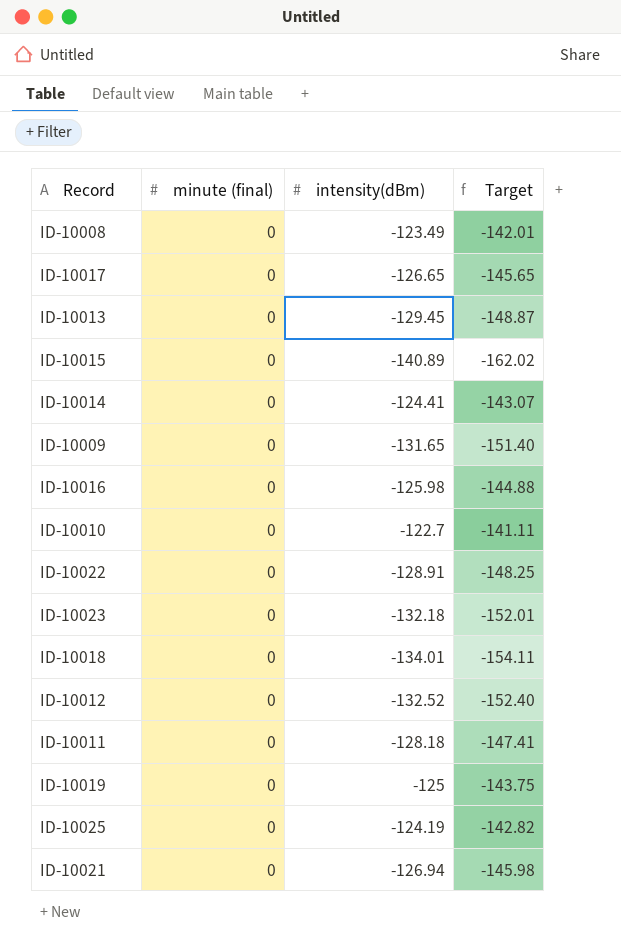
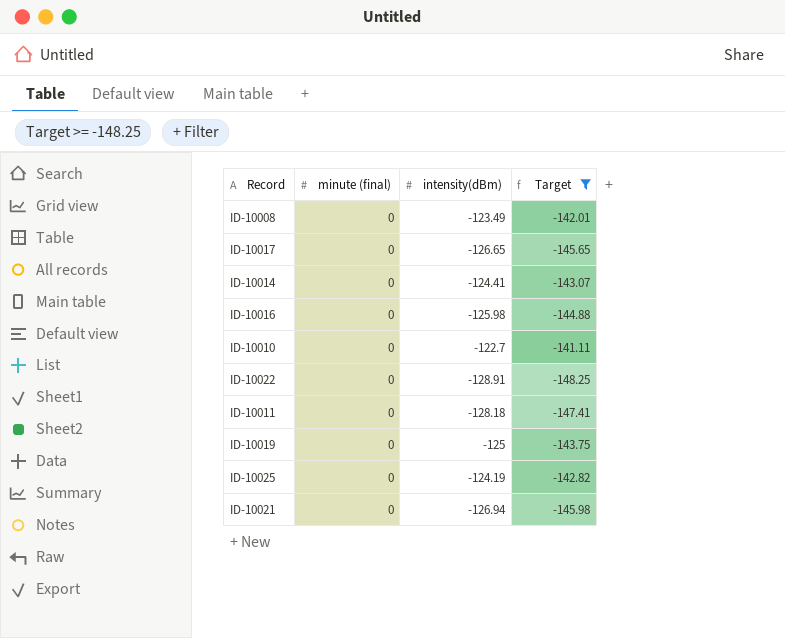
filter: none -> Target >= -148.25

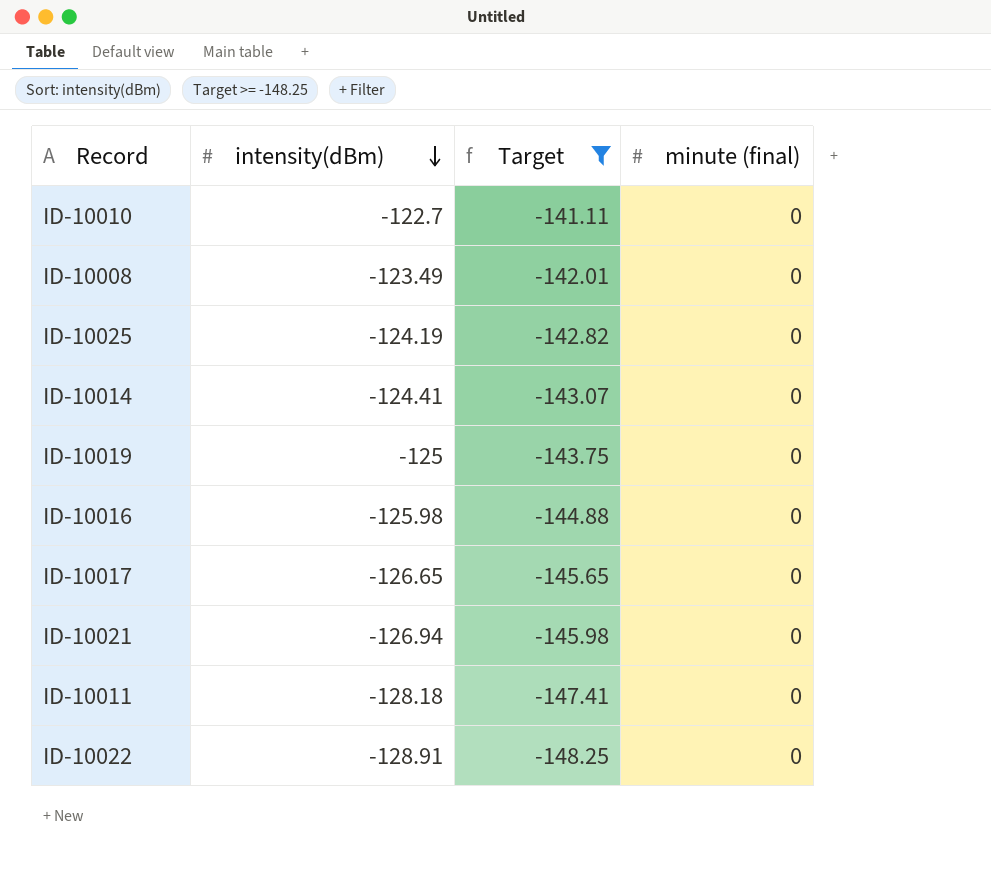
row order: none -> intensity(dBm) descending
column minute (final) | position: 2 -> 4

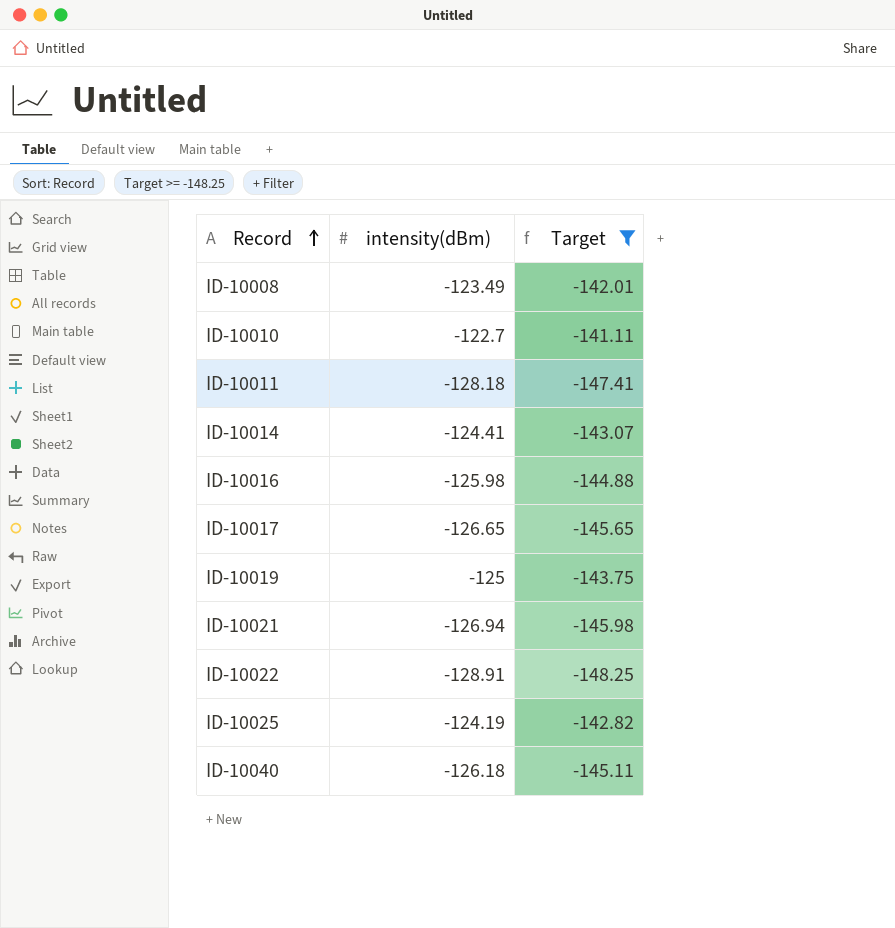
row order: intensity(dBm) descending -> Record ascending
column minute (final) | position: 4 -> none
row ID-10040: none -> -126.18 | -145.11

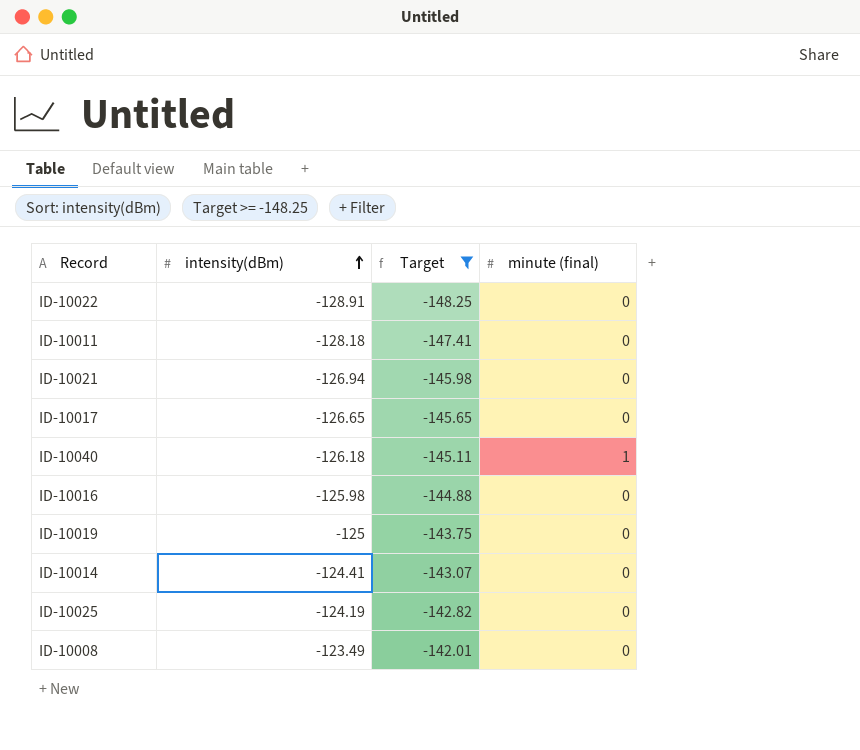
row order: Record ascending -> intensity(dBm) ascending
column minute (final) | position: none -> 4
row ID-10010: -122.7 | -141.11 -> none

